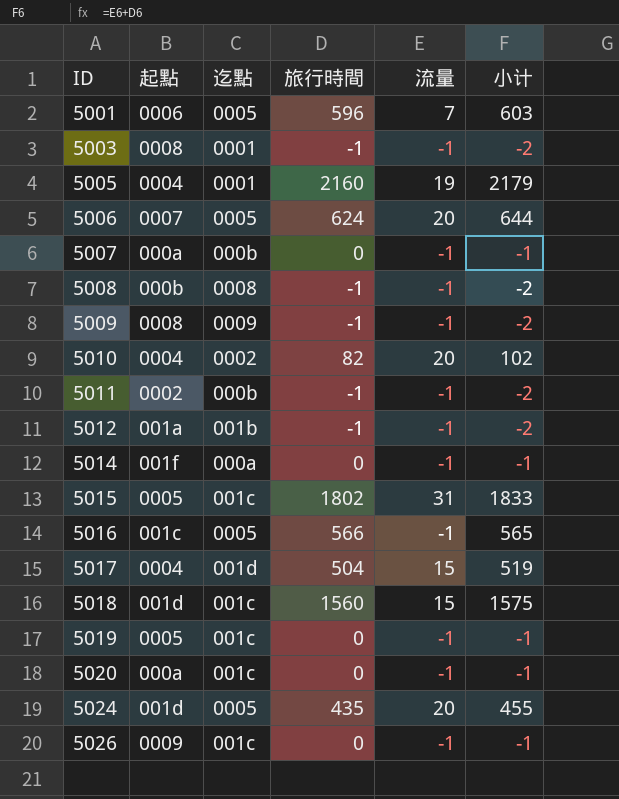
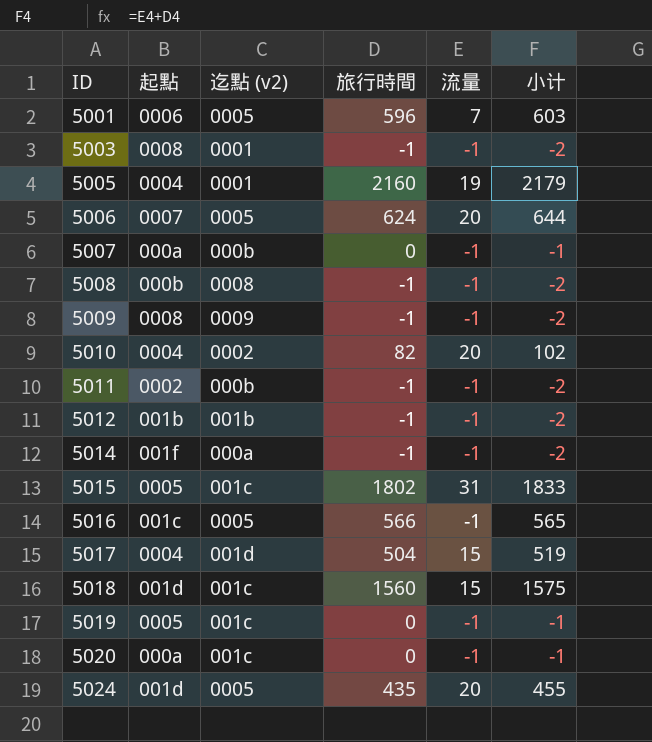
column name: 迄點 -> 迄點 (v2)
row 5026: 0009 | 001c | 0 | -1 | -1 -> none
5012 | 起點: 001a -> 001b
5014 | 旅行時間: 0 -> -1
5014 | 小计: -1 -> -2

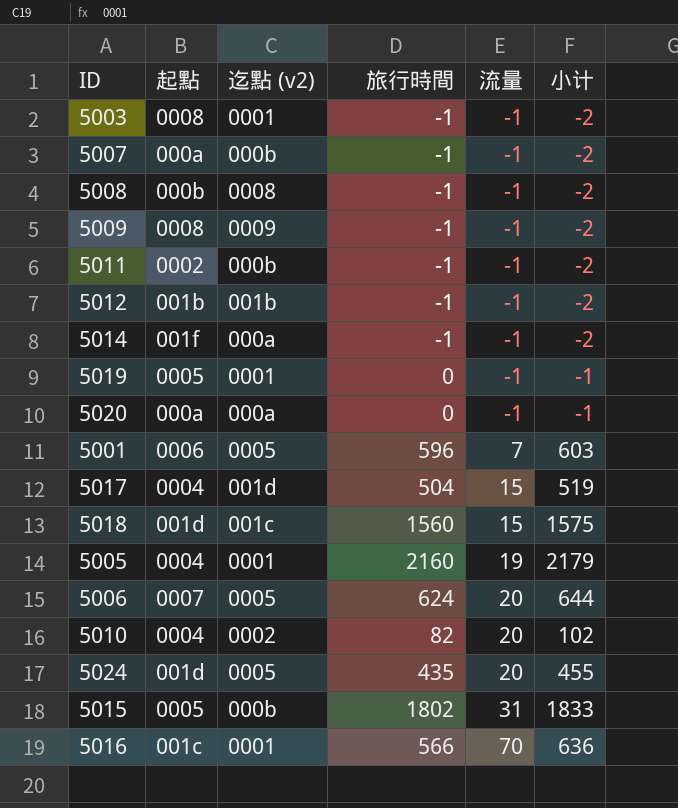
row order: ID ascending -> 流量 ascending
5007 | 旅行時間: 0 -> -1
5007 | 小计: -1 -> -2
5019 | 迄點 (v2): 001c -> 0001
5020 | 迄點 (v2): 001c -> 000a
5015 | 迄點 (v2): 001c -> 000b
5016 | 迄點 (v2): 0005 -> 0001
5016 | 流量: -1 -> 70
5016 | 小计: 565 -> 636

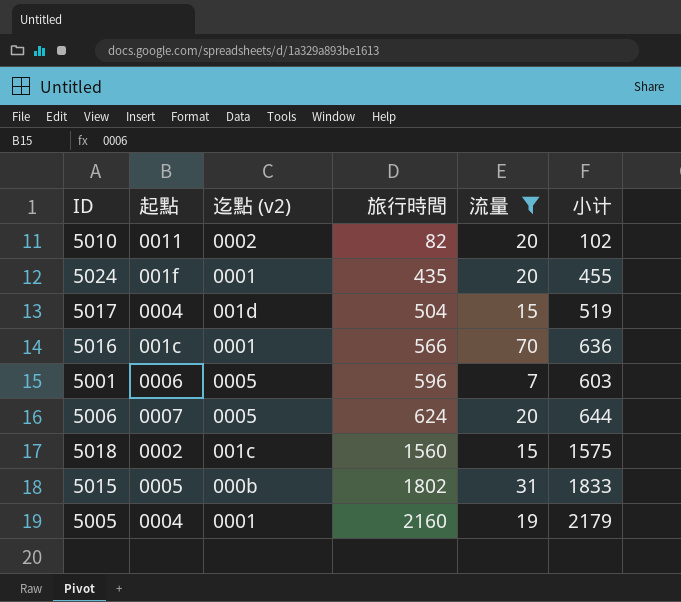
filter: none -> 流量 != -1
row order: 流量 ascending -> 旅行時間 ascending
5010 | 起點: 0004 -> 0011
5024 | 起點: 001d -> 001f
5024 | 迄點 (v2): 0005 -> 0001
5018 | 起點: 001d -> 0002

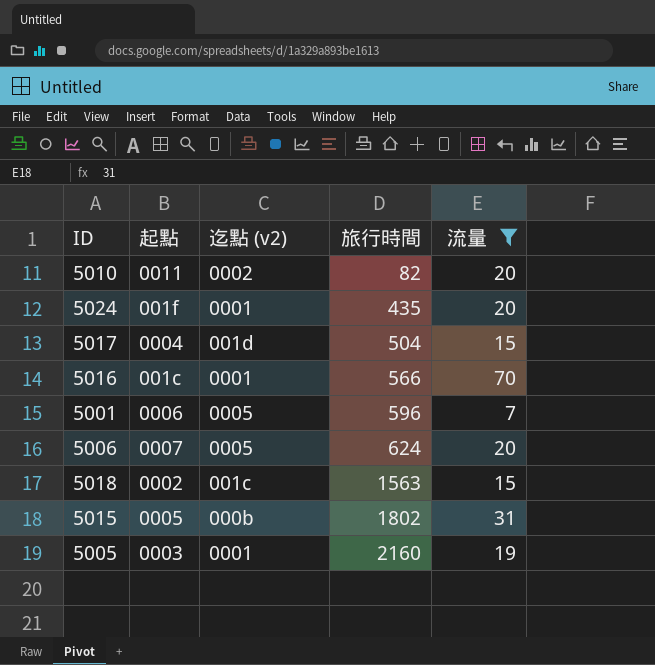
column 小计 | formula: [旅行時間] + [流量] -> none
5018 | 旅行時間: 1560 -> 1563
5005 | 起點: 0004 -> 0003

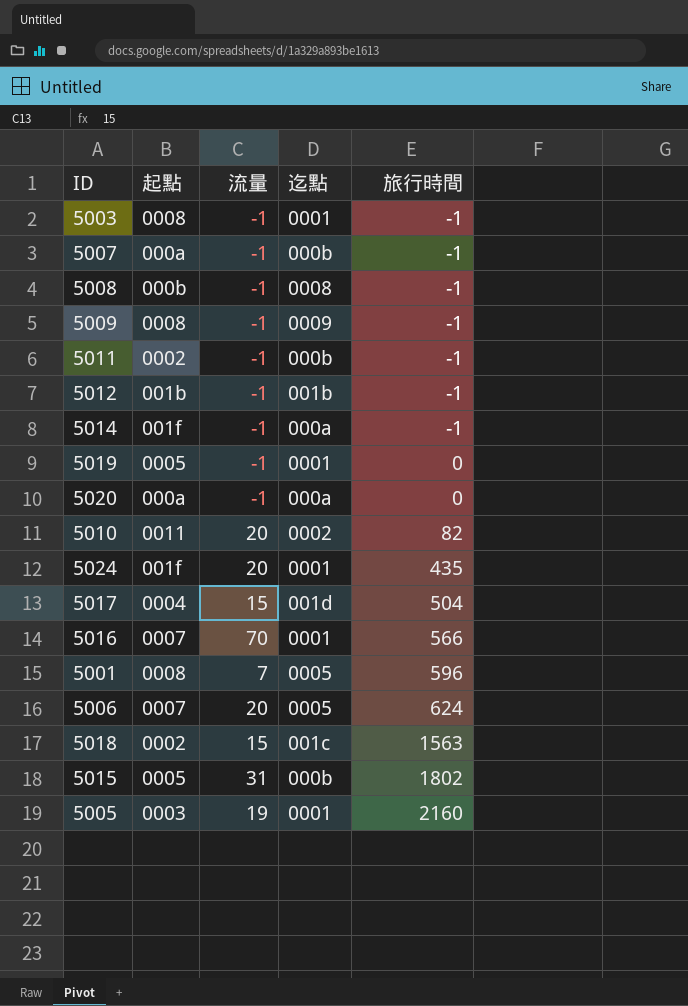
filter: 流量 != -1 -> none
column 流量 | position: 5 -> 3
column name: 迄點 (v2) -> 迄點
5016 | 起點: 001c -> 0007
5001 | 起點: 0006 -> 0008

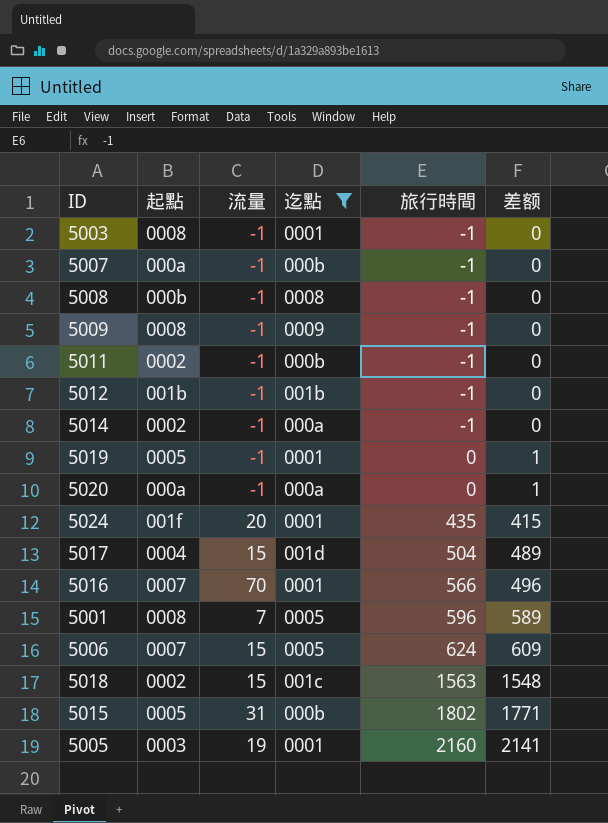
filter: none -> 迄點 != 0002
column 差额 | formula: none -> [旅行時間] - [流量]
5014 | 起點: 001f -> 0002
5006 | 流量: 20 -> 15

